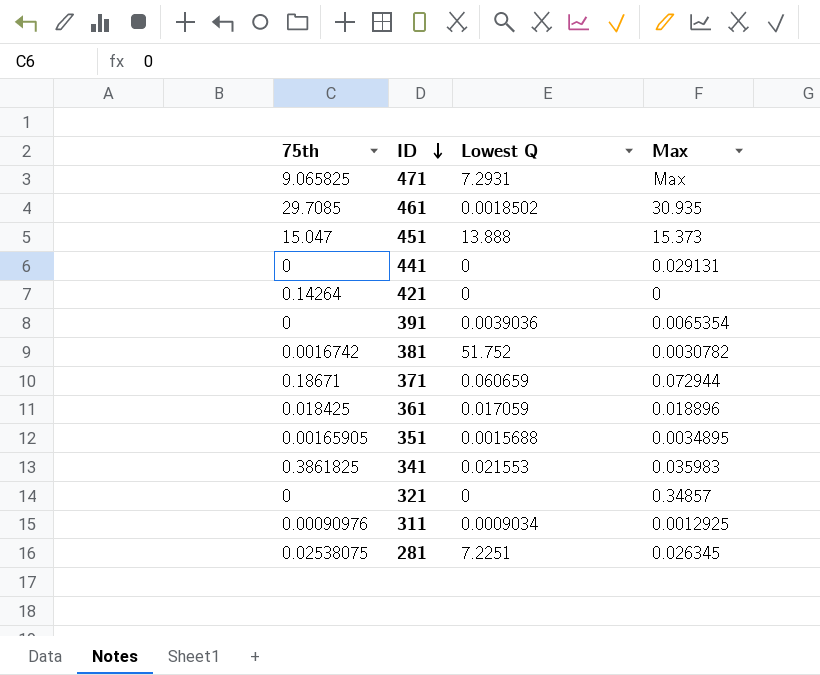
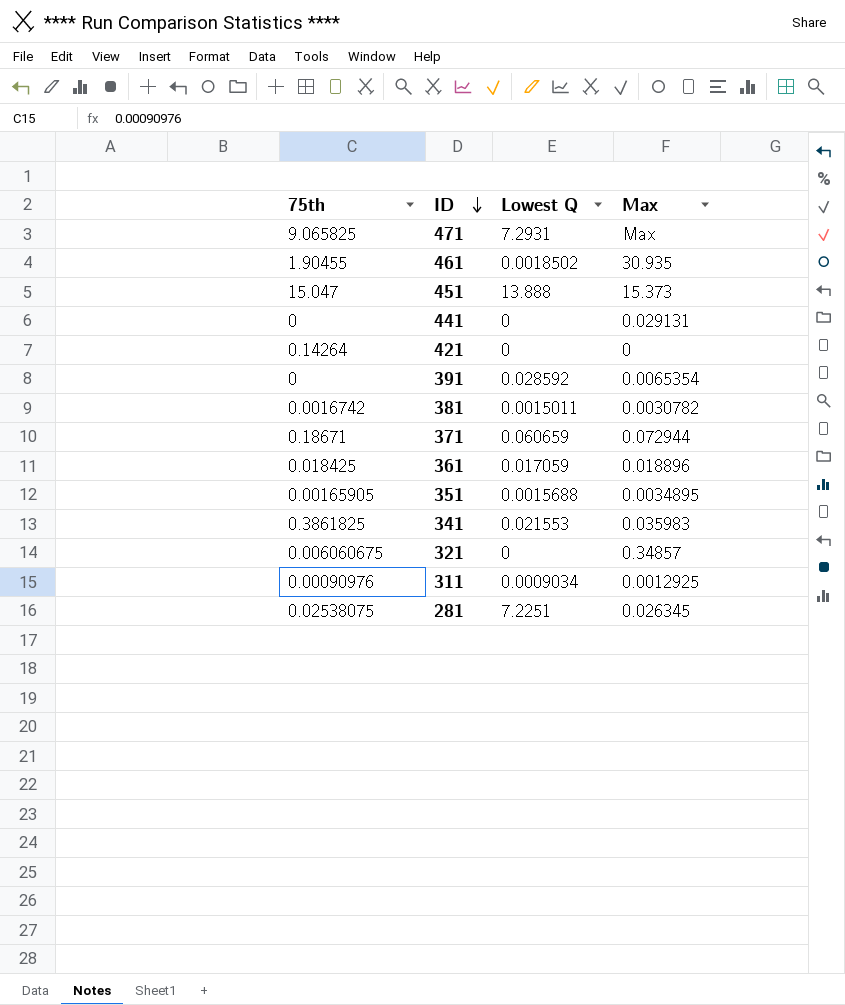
461 | 75th: 29.7085 -> 1.90455
391 | Lowest Q: 0.0039036 -> 0.028592
381 | Lowest Q: 51.752 -> 0.0015011
321 | 75th: 0 -> 0.006060675

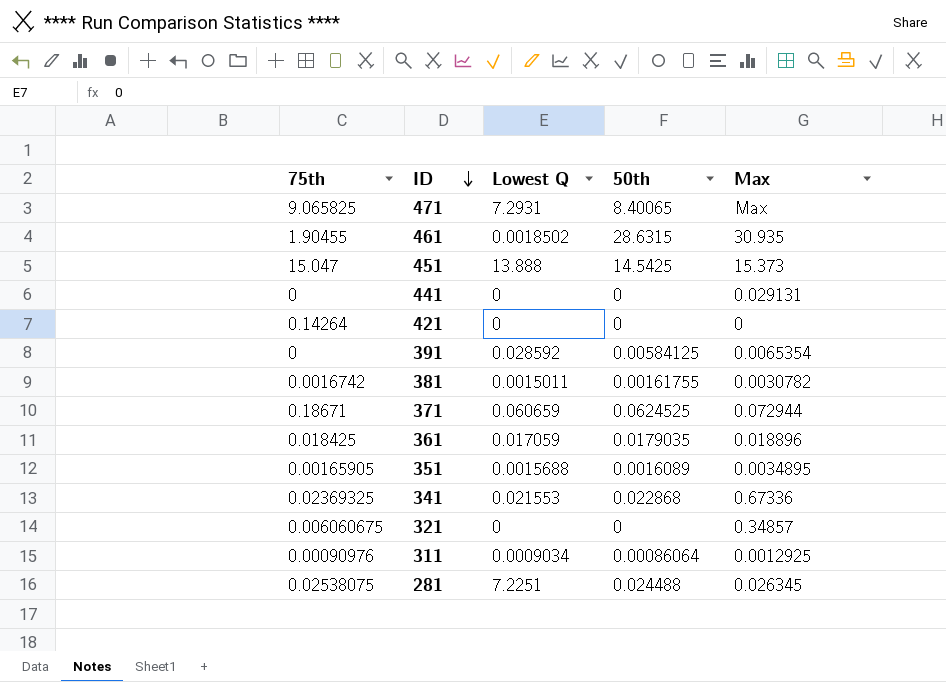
column 50th | position: none -> 4
341 | 75th: 0.3861825 -> 0.02369325
341 | Max: 0.035983 -> 0.67336

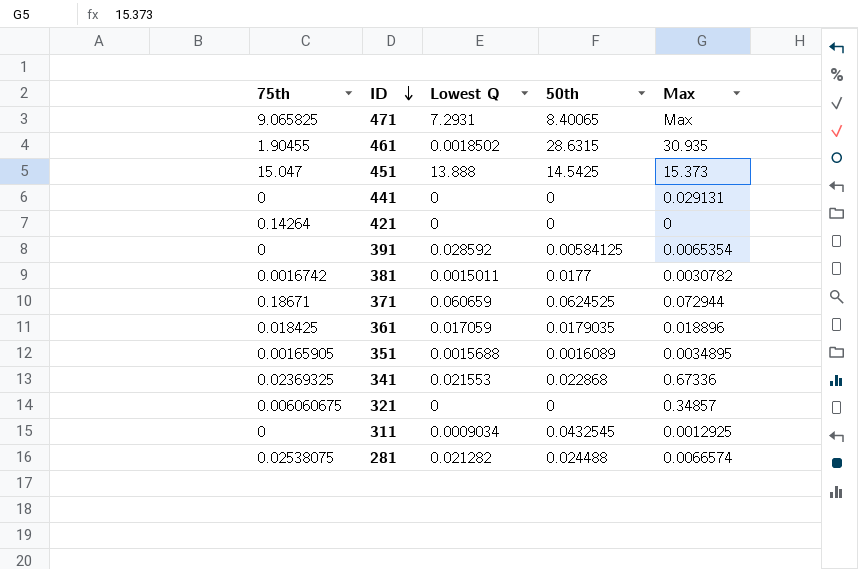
381 | 50th: 0.00161755 -> 0.0177
311 | 75th: 0.00090976 -> 0
311 | 50th: 0.00086064 -> 0.0432545
281 | Lowest Q: 7.2251 -> 0.021282
281 | Max: 0.026345 -> 0.0066574

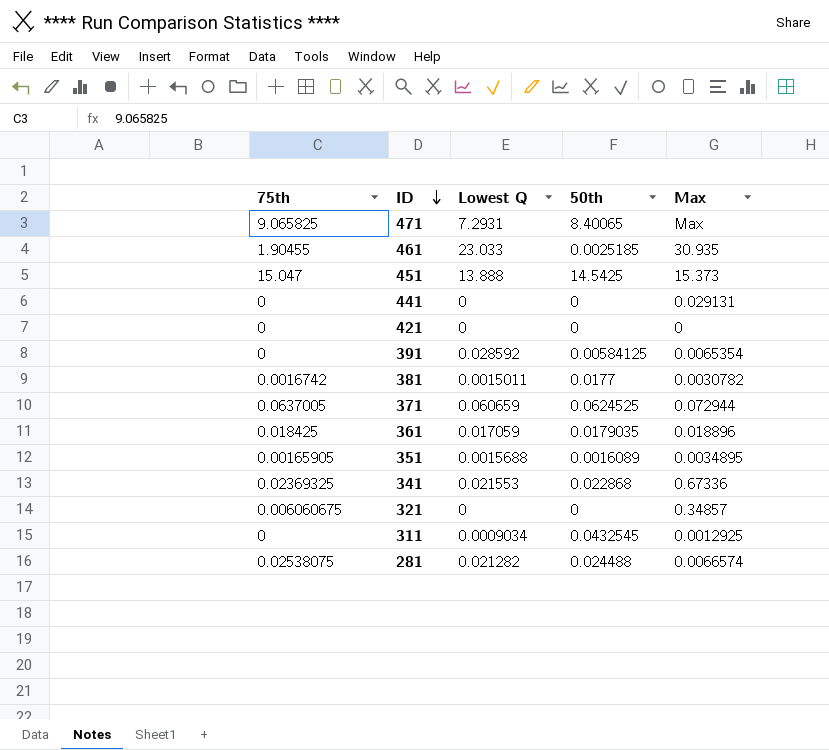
461 | Lowest Q: 0.0018502 -> 23.033
461 | 50th: 28.6315 -> 0.0025185
421 | 75th: 0.14264 -> 0
371 | 75th: 0.18671 -> 0.0637005

